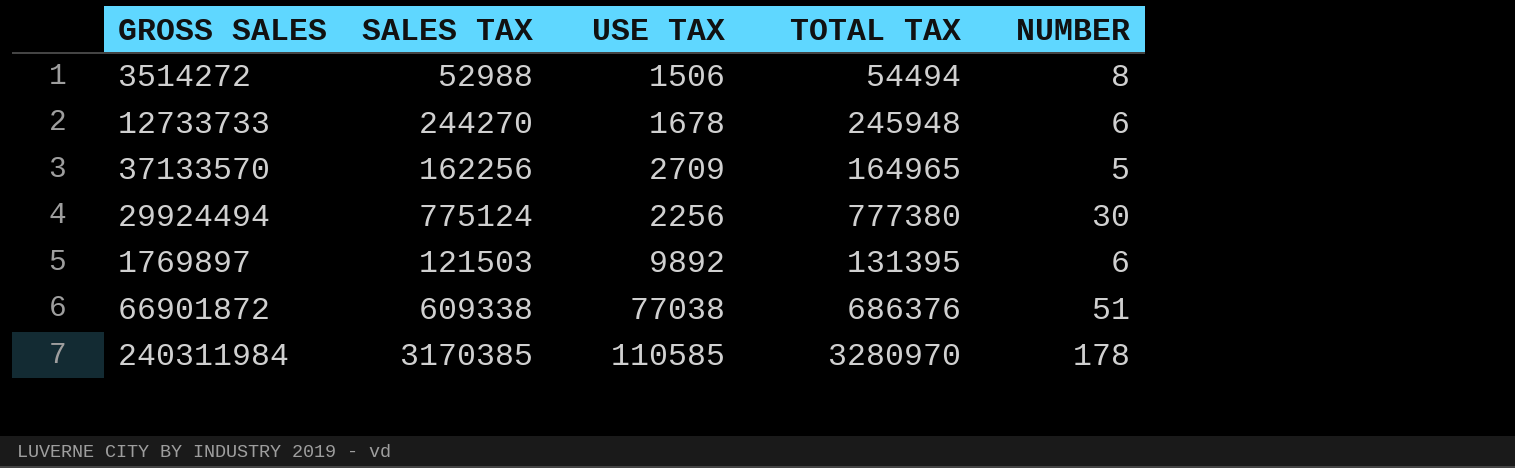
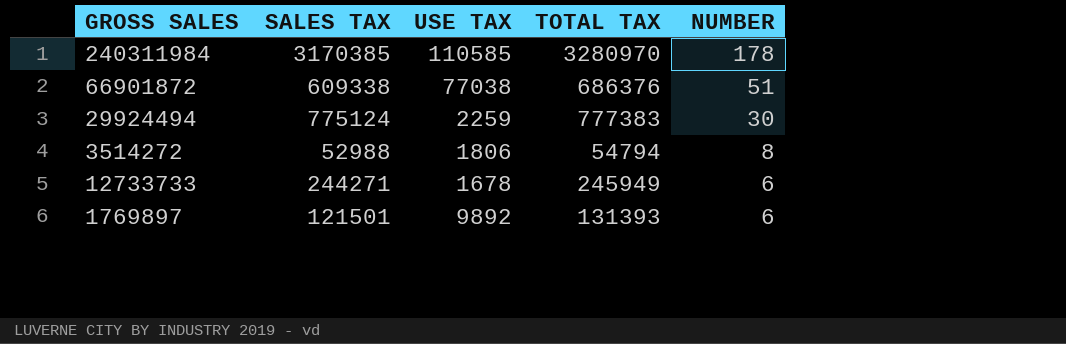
row order: none -> NUMBER descending
row 37133570: 162256 | 2709 | 164965 | 5 -> none
29924494 | USE TAX: 2256 -> 2259
29924494 | TOTAL TAX: 777380 -> 777383
3514272 | USE TAX: 1506 -> 1806
3514272 | TOTAL TAX: 54494 -> 54794
12733733 | SALES TAX: 244270 -> 244271
12733733 | TOTAL TAX: 245948 -> 245949
1769897 | SALES TAX: 121503 -> 121501
1769897 | TOTAL TAX: 131395 -> 131393

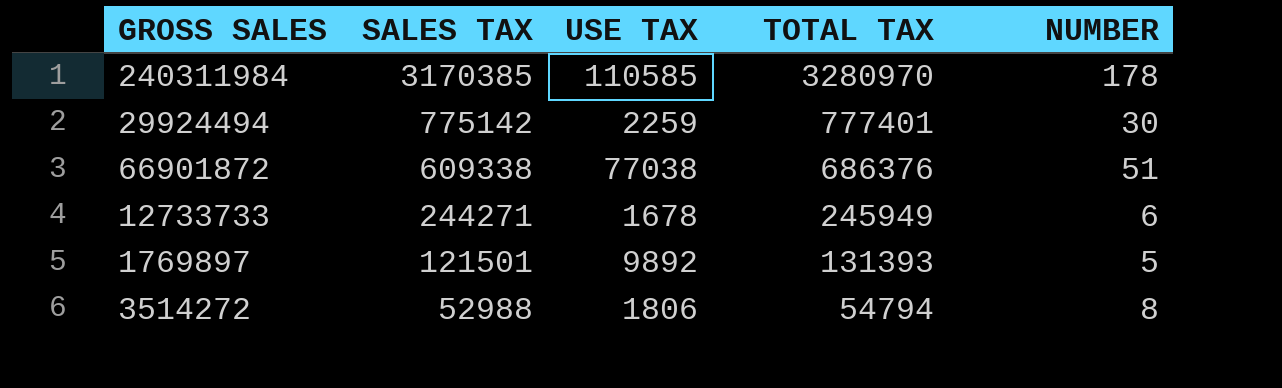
row order: NUMBER descending -> SALES TAX descending
29924494 | SALES TAX: 775124 -> 775142
29924494 | TOTAL TAX: 777383 -> 777401
1769897 | NUMBER: 6 -> 5

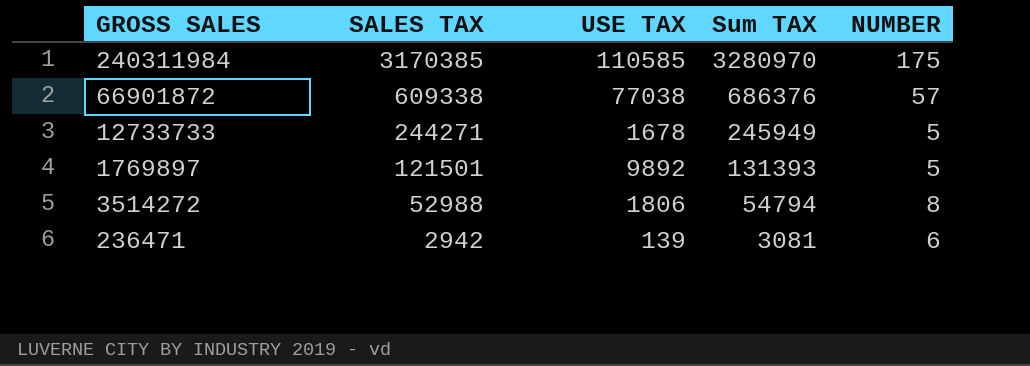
column name: TOTAL TAX -> Sum TAX
row 29924494: 775142 | 2259 | 777401 | 30 -> none
240311984 | NUMBER: 178 -> 175
66901872 | NUMBER: 51 -> 57
12733733 | NUMBER: 6 -> 5
row 236471: none -> 2942 | 139 | 3081 | 6

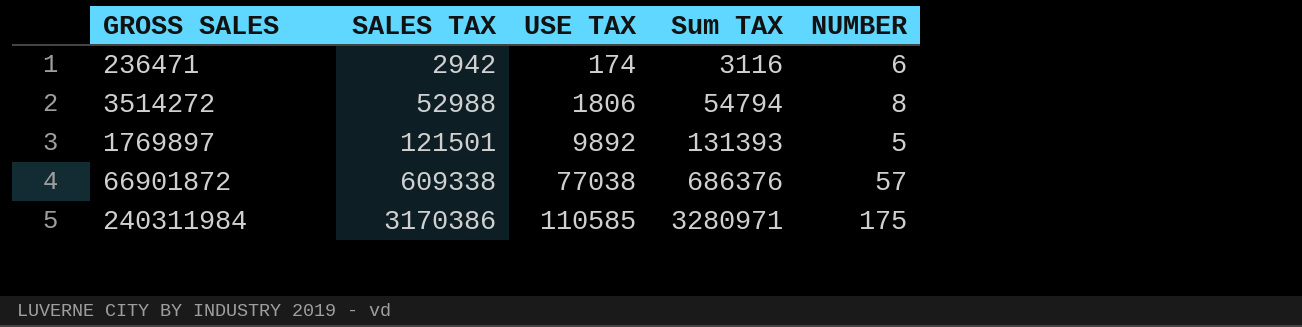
row order: SALES TAX descending -> SALES TAX ascending
row 12733733: 244271 | 1678 | 245949 | 5 -> none
236471 | USE TAX: 139 -> 174
236471 | Sum TAX: 3081 -> 3116
240311984 | SALES TAX: 3170385 -> 3170386
240311984 | Sum TAX: 3280970 -> 3280971

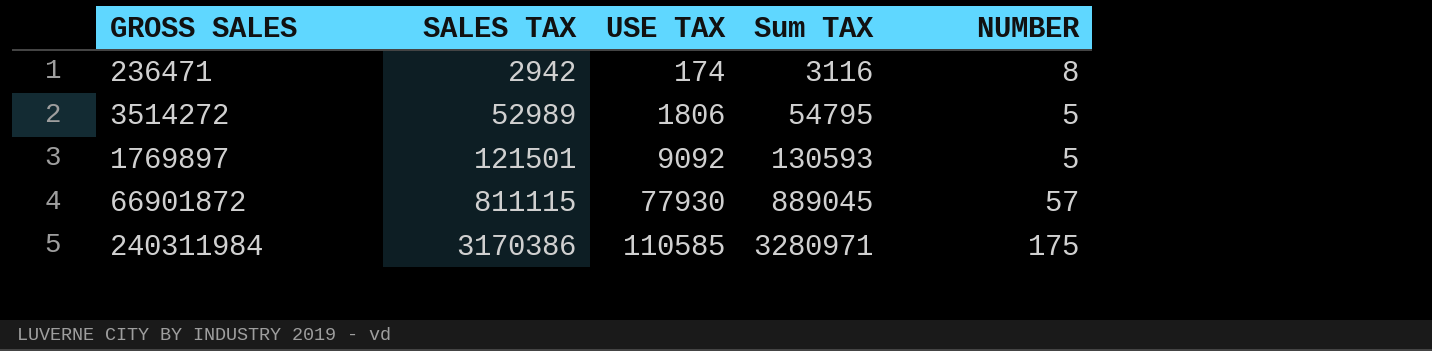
236471 | NUMBER: 6 -> 8
3514272 | SALES TAX: 52988 -> 52989
3514272 | Sum TAX: 54794 -> 54795
3514272 | NUMBER: 8 -> 5
1769897 | USE TAX: 9892 -> 9092
1769897 | Sum TAX: 131393 -> 130593
66901872 | SALES TAX: 609338 -> 811115
66901872 | USE TAX: 77038 -> 77930
66901872 | Sum TAX: 686376 -> 889045

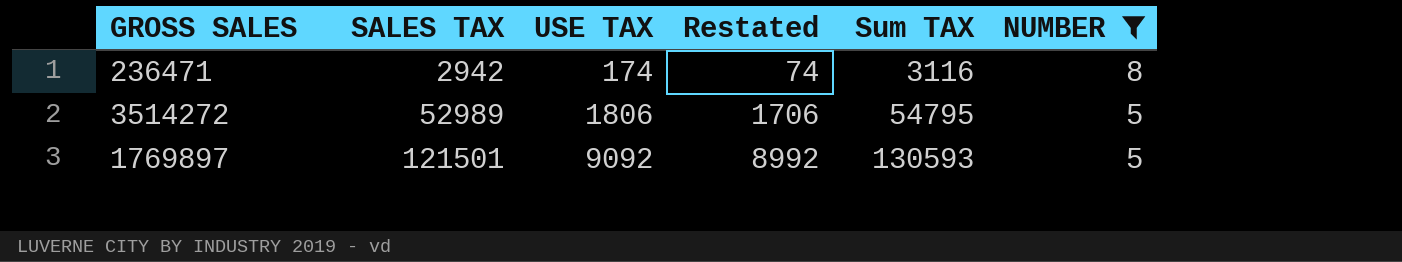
filter: none -> NUMBER <= 8
column Restated | formula: none -> [USE TAX] - 100

